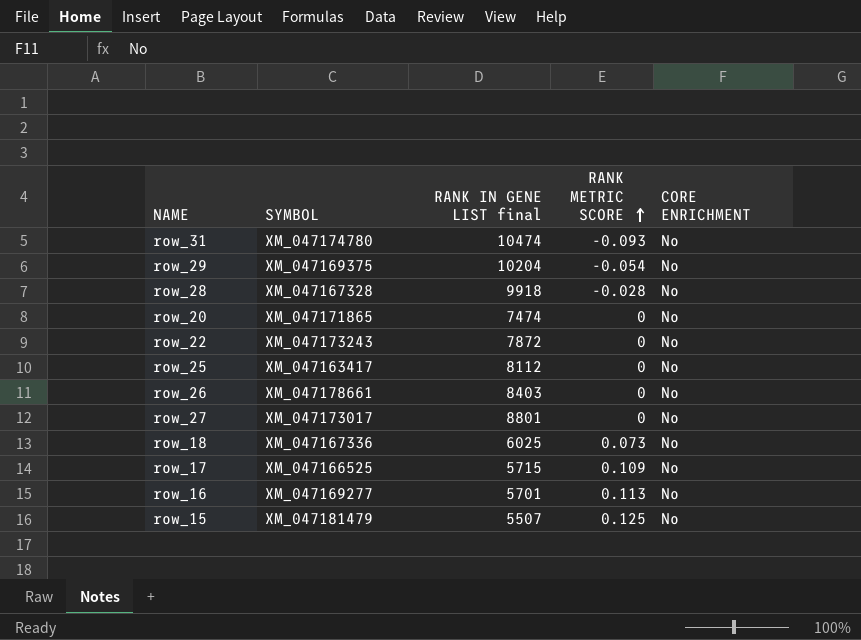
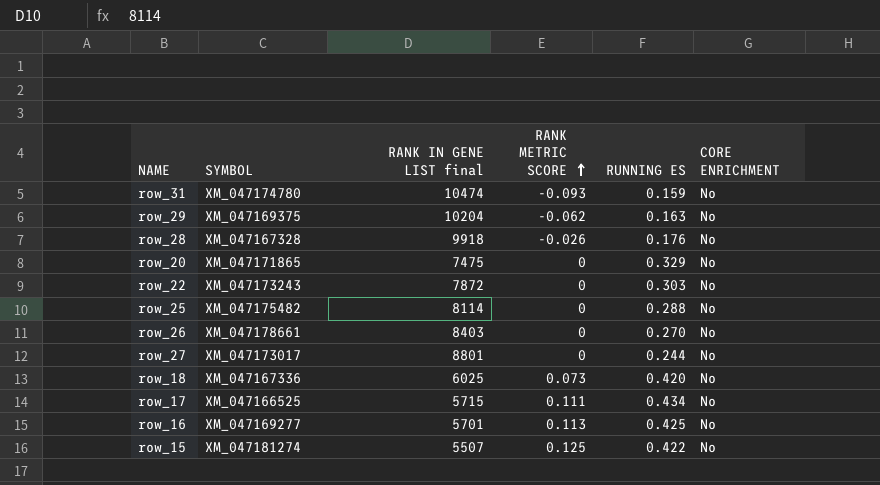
column RUNNING ES | position: none -> 5
row_29 | RANK METRIC SCORE: -0.054 -> -0.062
row_28 | RANK METRIC SCORE: -0.028 -> -0.026
row_20 | RANK IN GENE LIST final: 7474 -> 7475
row_25 | SYMBOL: XM_047163417 -> XM_047175482
row_25 | RANK IN GENE LIST final: 8112 -> 8114
row_17 | RANK METRIC SCORE: 0.109 -> 0.111
row_15 | SYMBOL: XM_047181479 -> XM_047181274

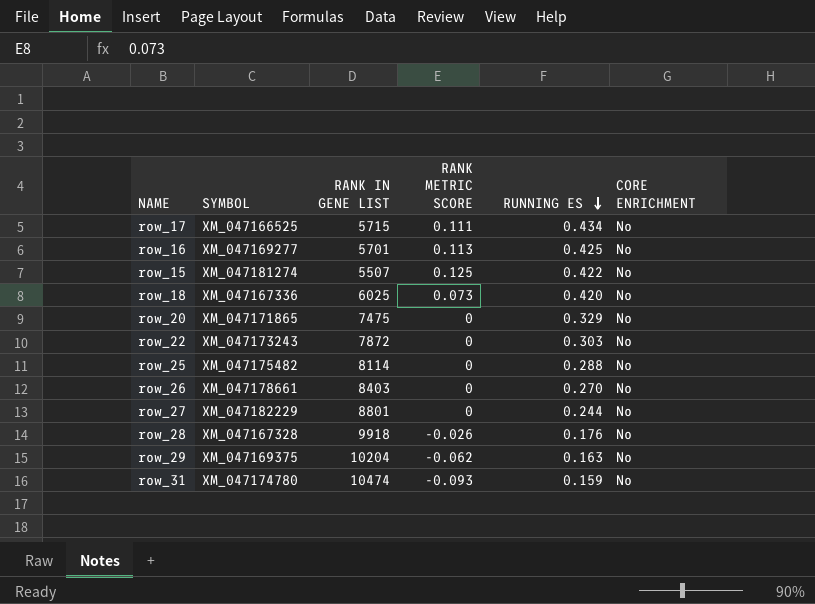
row order: RANK METRIC SCORE ascending -> RUNNING ES descending
column name: RANK IN GENE LIST final -> RANK IN GENE LIST
row_27 | SYMBOL: XM_047173017 -> XM_047182229

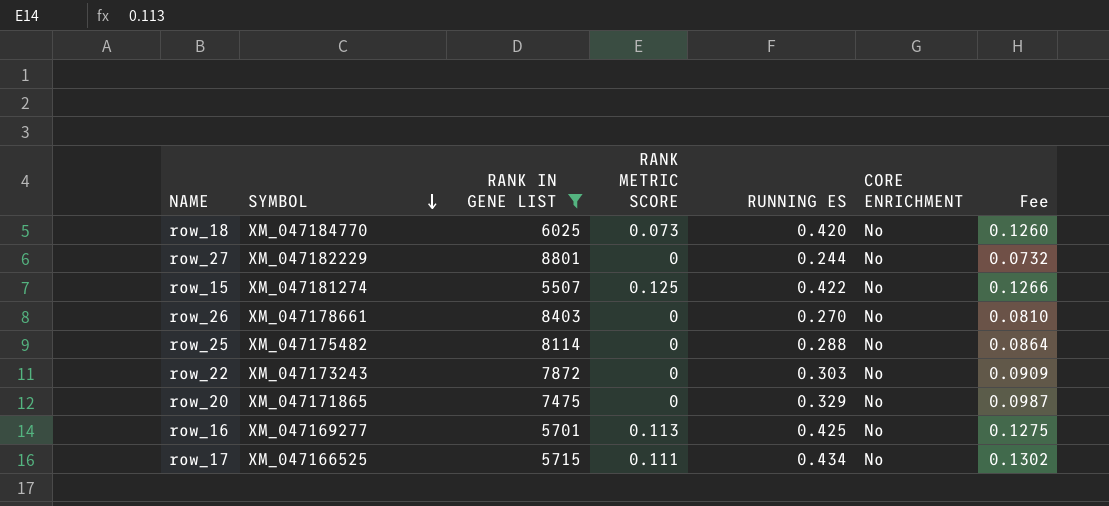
filter: none -> RANK IN GENE LIST <= 8801
row order: RUNNING ES descending -> SYMBOL descending
column Fee | formula: none -> [RUNNING ES] * 0.3
row_18 | SYMBOL: XM_047167336 -> XM_047184770

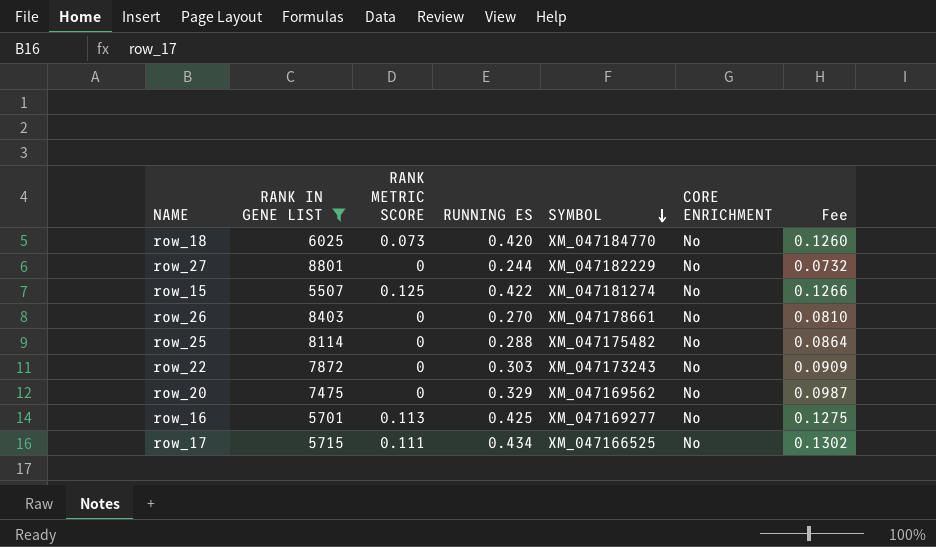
column SYMBOL | position: 2 -> 5
row_20 | SYMBOL: XM_047171865 -> XM_047169562

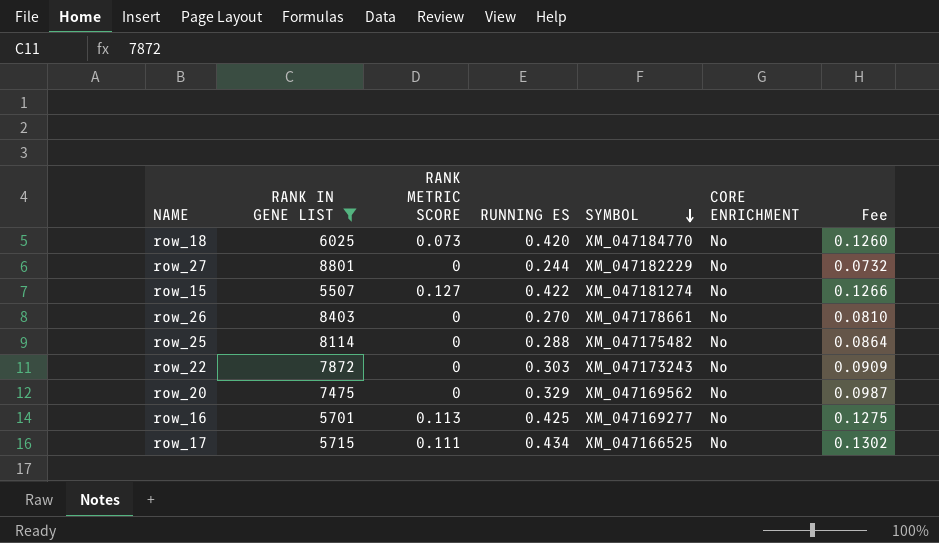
row_15 | RANK METRIC SCORE: 0.125 -> 0.127

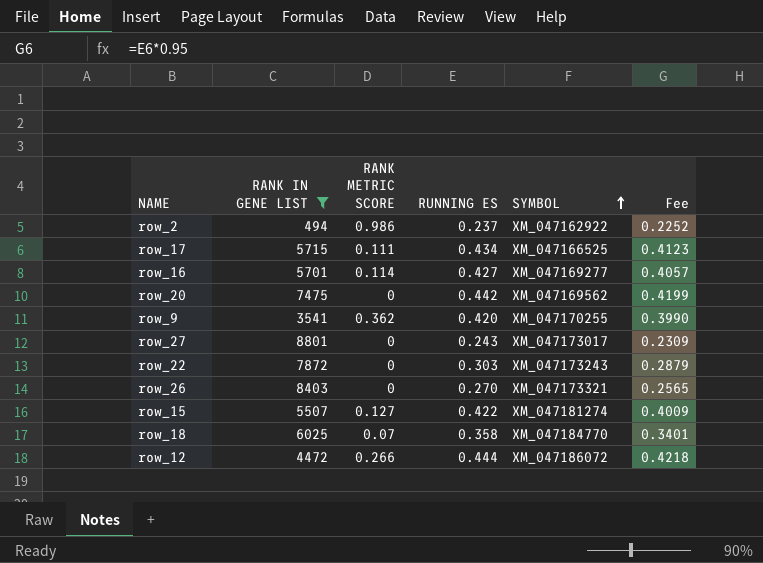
row order: SYMBOL descending -> SYMBOL ascending
column CORE ENRICHMENT | position: 6 -> none
column Fee | formula: [RUNNING ES] * 0.3 -> [RUNNING ES] * 0.95
row row_25: 8114 | 0 | 0.288 | XM_047175482 | No | 0.0864 -> none
row row_2: none -> 494 | 0.986 | 0.237 | XM_047162922 | 0.2252
row_16 | RANK METRIC SCORE: 0.113 -> 0.114
row_16 | RUNNING ES: 0.425 -> 0.427
row_20 | RUNNING ES: 0.329 -> 0.442
row row_9: none -> 3541 | 0.362 | 0.420 | XM_047170255 | 0.3990
row_27 | RUNNING ES: 0.244 -> 0.243
row_27 | SYMBOL: XM_047182229 -> XM_047173017
row_26 | SYMBOL: XM_047178661 -> XM_047173321
row_18 | RANK METRIC SCORE: 0.073 -> 0.07
row_18 | RUNNING ES: 0.420 -> 0.358
row row_12: none -> 4472 | 0.266 | 0.444 | XM_047186072 | 0.4218

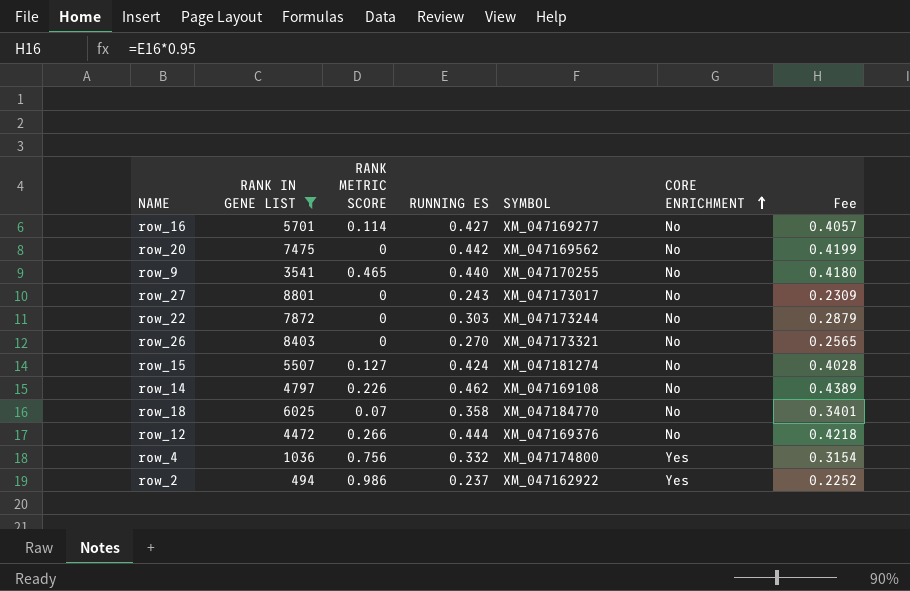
row order: SYMBOL ascending -> CORE ENRICHMENT ascending
column CORE ENRICHMENT | position: none -> 6
row row_17: 5715 | 0.111 | 0.434 | XM_047166525 | 0.4123 -> none
row_9 | RANK METRIC SCORE: 0.362 -> 0.465
row_9 | RUNNING ES: 0.420 -> 0.440
row_9 | Fee: 0.3990 -> 0.4180
row_22 | SYMBOL: XM_047173243 -> XM_047173244
row_15 | RUNNING ES: 0.422 -> 0.424
row_15 | Fee: 0.4009 -> 0.4028
row row_14: none -> 4797 | 0.226 | 0.462 | XM_047169108 | No | 0.4389
row_12 | SYMBOL: XM_047186072 -> XM_047169376
row row_4: none -> 1036 | 0.756 | 0.332 | XM_047174800 | Yes | 0.3154

